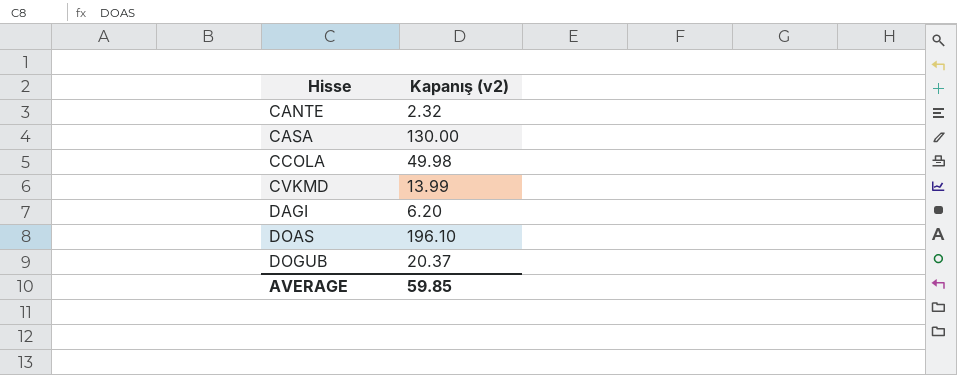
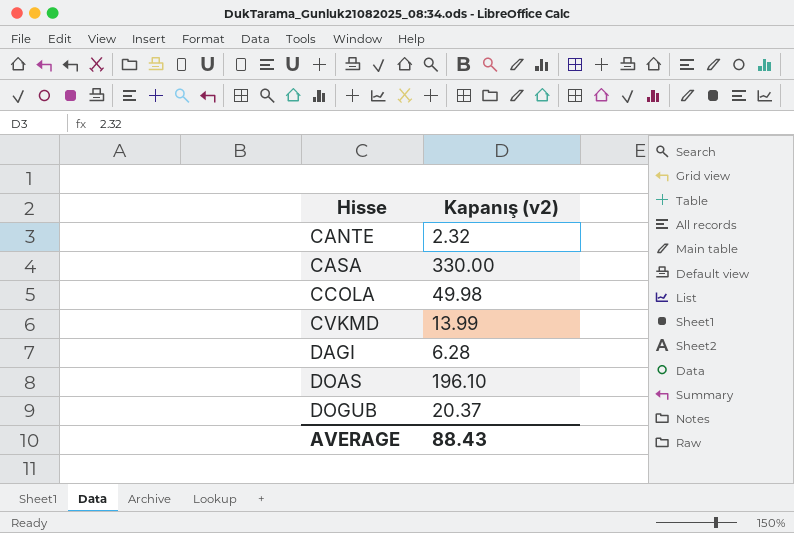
CASA | Kapanış (v2): 130.00 -> 330.00
DAGI | Kapanış (v2): 6.20 -> 6.28
AVERAGE | Kapanış (v2): 59.85 -> 88.43

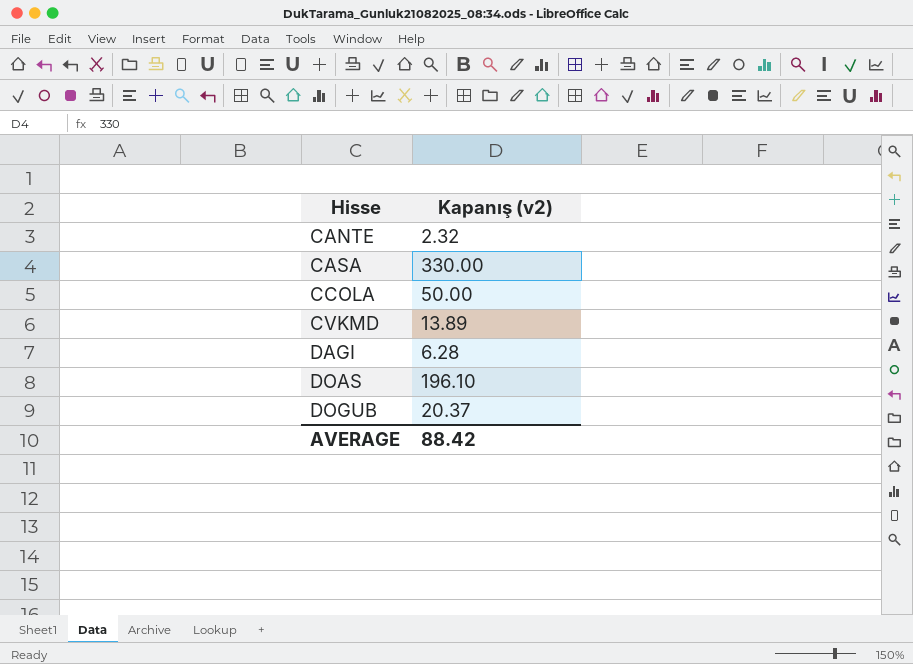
CCOLA | Kapanış (v2): 49.98 -> 50.00
CVKMD | Kapanış (v2): 13.99 -> 13.89
AVERAGE | Kapanış (v2): 88.43 -> 88.42

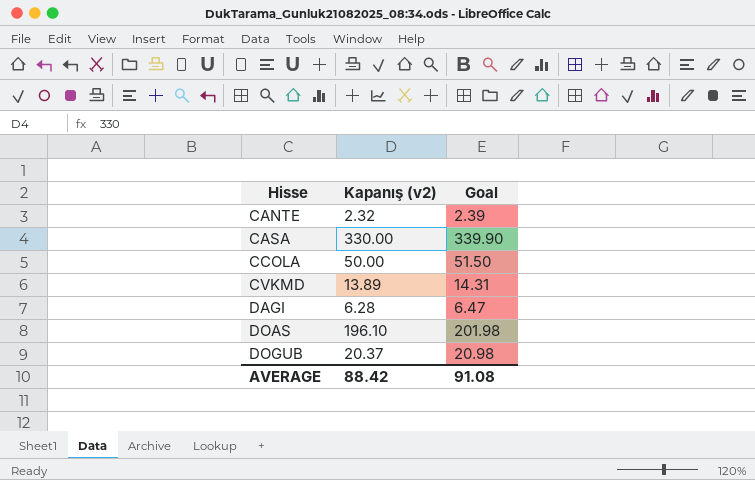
column Goal | formula: none -> [Kapanış (v2)] * 1.03

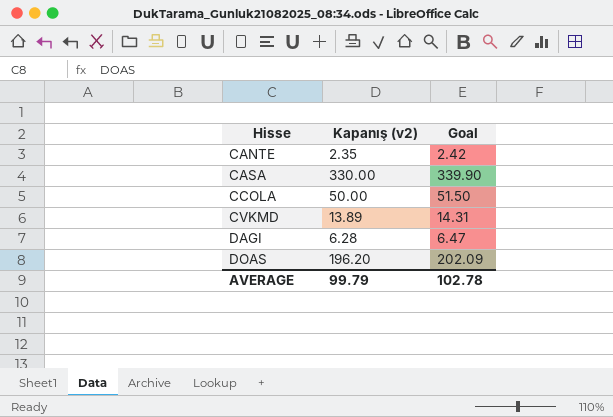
row DOGUB: 20.37 | 20.98 -> none
CANTE | Kapanış (v2): 2.32 -> 2.35
CANTE | Goal: 2.39 -> 2.42
DOAS | Kapanış (v2): 196.10 -> 196.20
DOAS | Goal: 201.98 -> 202.09
AVERAGE | Kapanış (v2): 88.42 -> 99.79
AVERAGE | Goal: 91.08 -> 102.78

